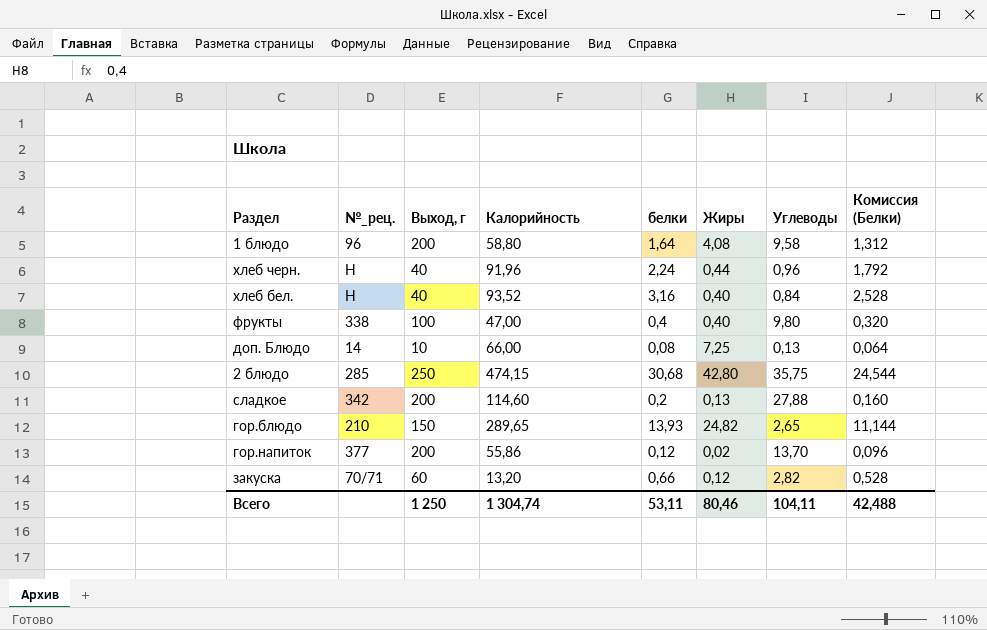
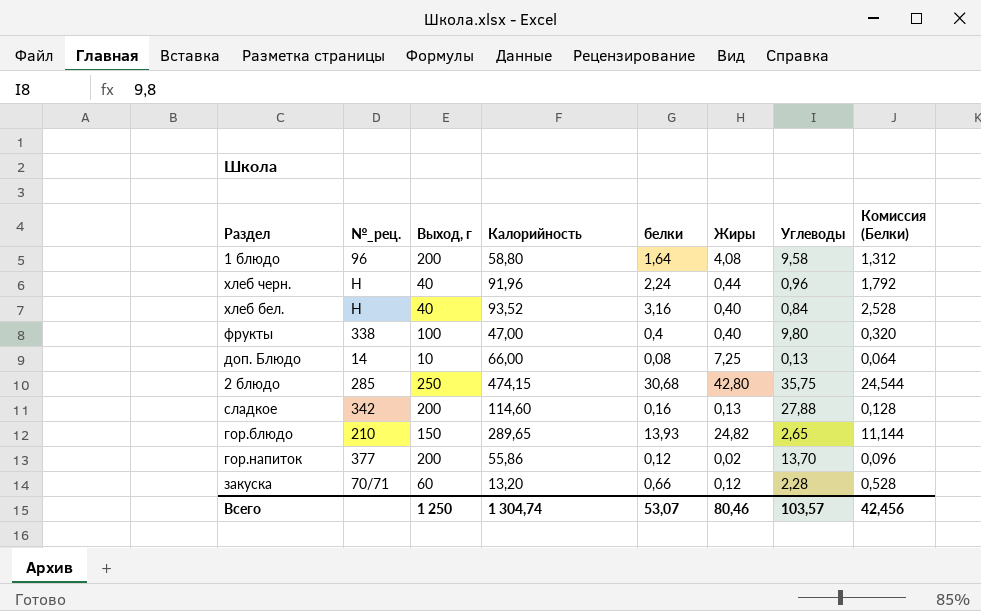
сладкое | белки: 0,2 -> 0,16
сладкое | Комиссия (Белки): 0,160 -> 0,128
закуска | Углеводы: 2,82 -> 2,28
Всего | белки: 53,11 -> 53,07
Всего | Углеводы: 104,11 -> 103,57
Всего | Комиссия (Белки): 42,488 -> 42,456

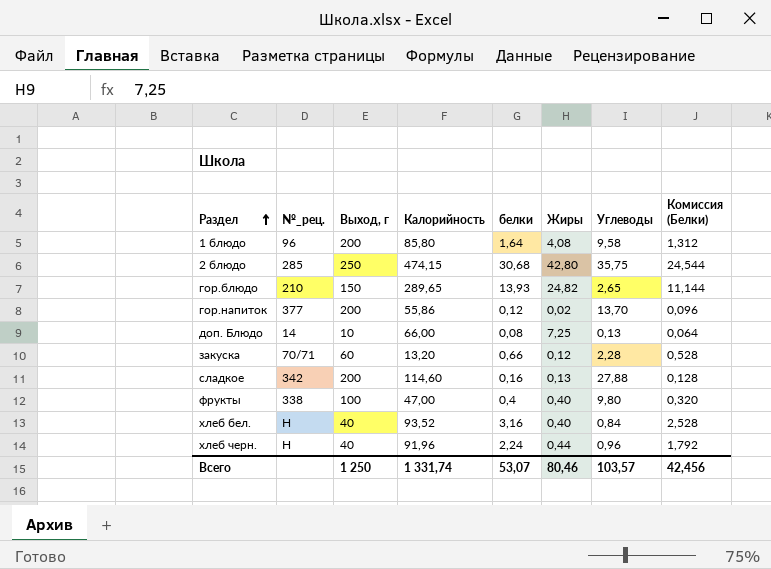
row order: none -> Раздел ascending
1 блюдо | Калорийность: 58,80 -> 85,80
Всего | Калорийность: 1 304,74 -> 1 331,74

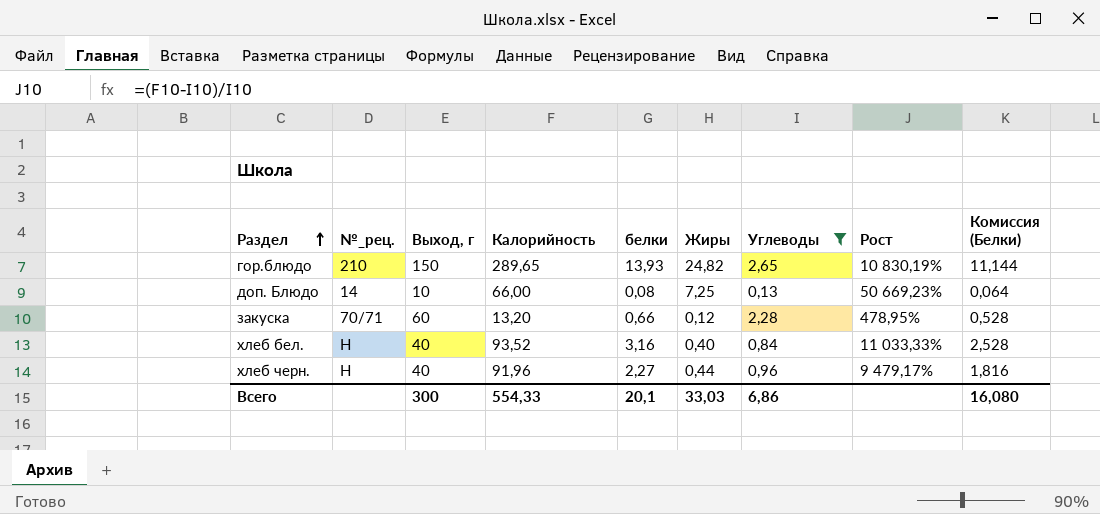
filter: none -> Углеводы <= 2,65
column Рост | formula: none -> ([Калорийность] - [Углеводы]) / [Углеводы]
хлеб черн. | белки: 2,24 -> 2,27
хлеб черн. | Комиссия (Белки): 1,792 -> 1,816
Всего | Выход, г: 1 250 -> 300
Всего | Калорийность: 1 331,74 -> 554,33
Всего | белки: 53,07 -> 20,1
Всего | Жиры: 80,46 -> 33,03
Всего | Углеводы: 103,57 -> 6,86
Всего | Комиссия (Белки): 42,456 -> 16,080

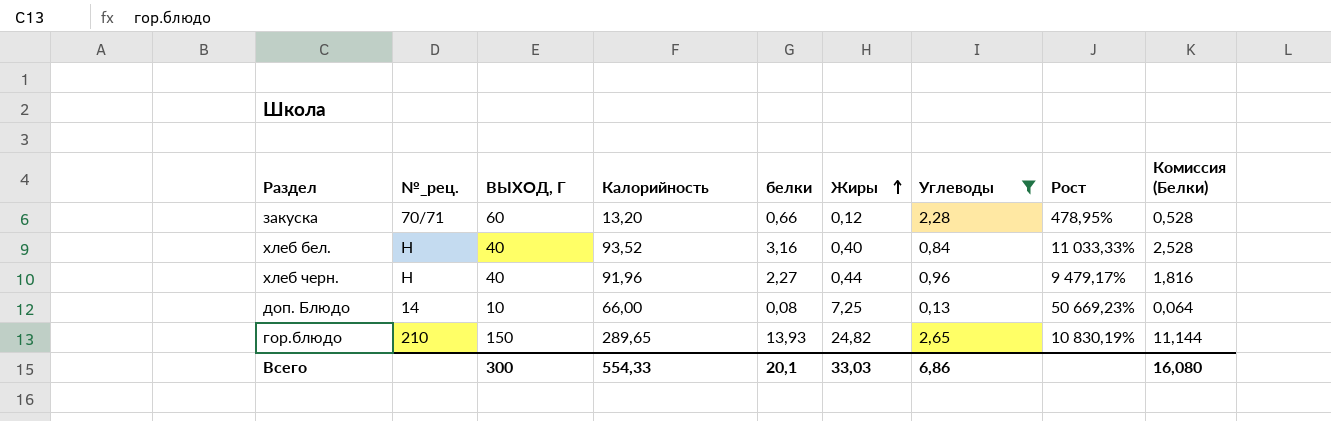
row order: Раздел ascending -> Жиры ascending
column name: Выход, г -> ВЫХОД, Г

